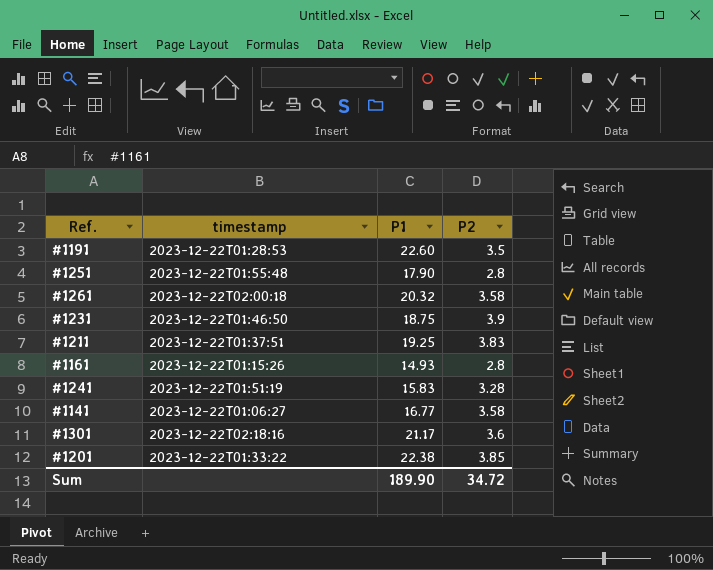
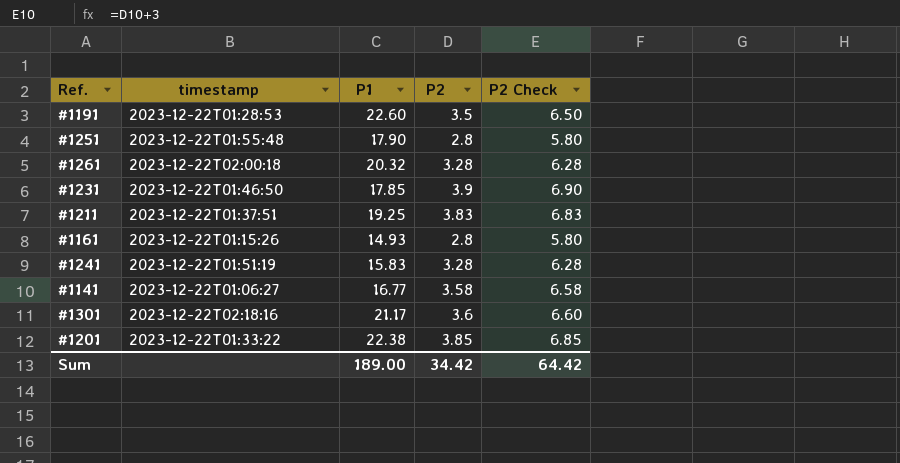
column P2 Check | formula: none -> [P2] + 3
#1261 | P2: 3.58 -> 3.28
#1231 | P1: 18.75 -> 17.85
Sum | P1: 189.90 -> 189.00
Sum | P2: 34.72 -> 34.42

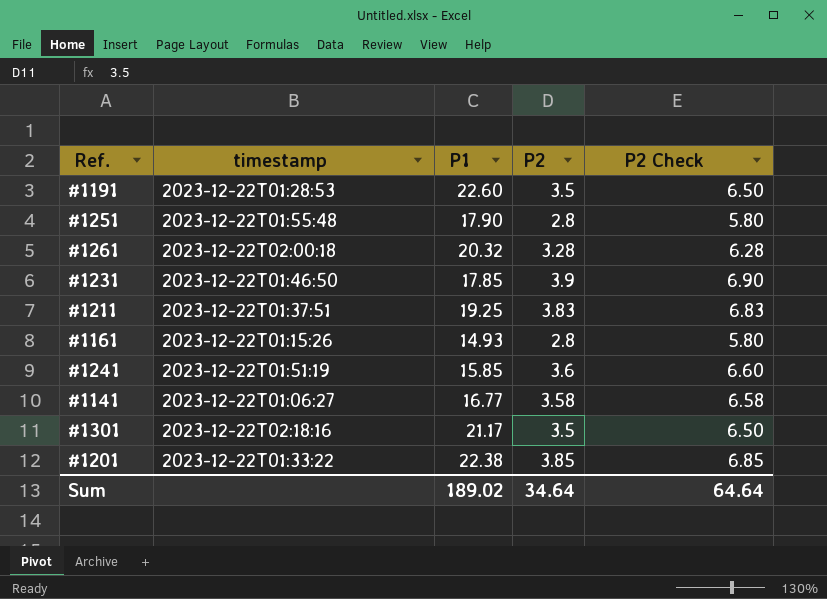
#1241 | P1: 15.83 -> 15.85
#1241 | P2: 3.28 -> 3.6
#1241 | P2 Check: 6.28 -> 6.60
#1301 | P2: 3.6 -> 3.5
#1301 | P2 Check: 6.60 -> 6.50
Sum | P1: 189.00 -> 189.02
Sum | P2: 34.42 -> 34.64
Sum | P2 Check: 64.42 -> 64.64

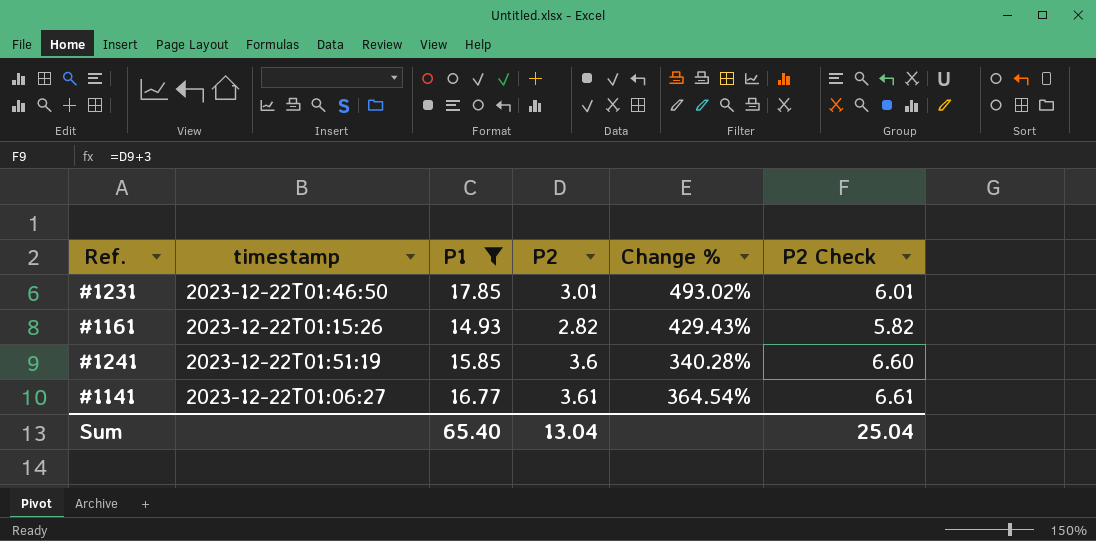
filter: none -> P1 <= 17.85
column Change % | formula: none -> ([P1] - [P2]) / [P2]
#1231 | P2: 3.9 -> 3.01
#1231 | P2 Check: 6.90 -> 6.01
#1161 | P2: 2.8 -> 2.82
#1161 | P2 Check: 5.80 -> 5.82
#1141 | P2: 3.58 -> 3.61
#1141 | P2 Check: 6.58 -> 6.61
Sum | P1: 189.02 -> 65.40
Sum | P2: 34.64 -> 13.04
Sum | P2 Check: 64.64 -> 25.04

